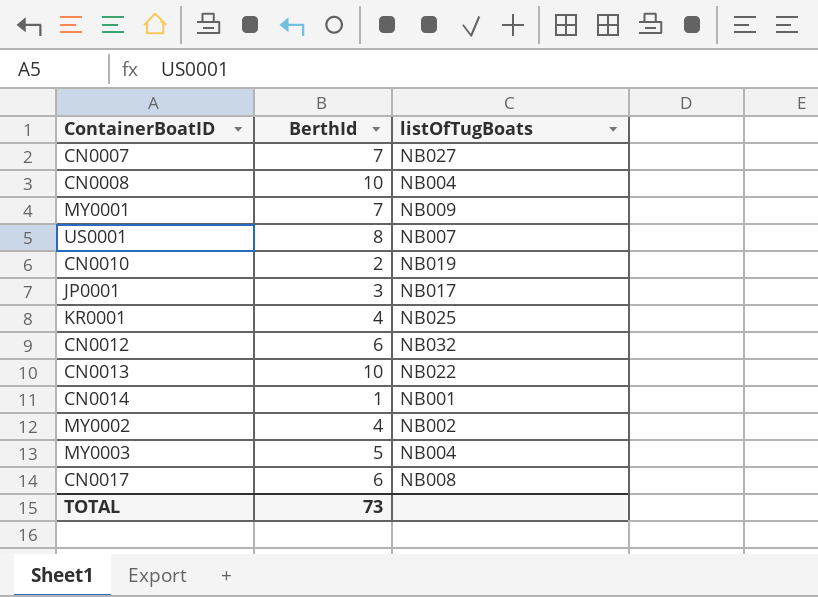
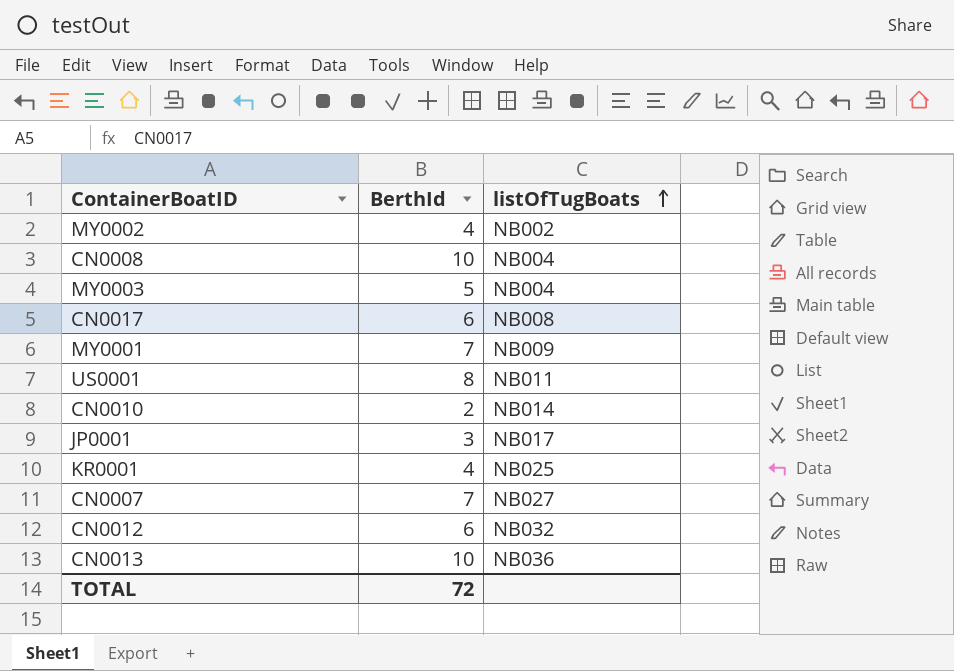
row order: none -> listOfTugBoats ascending
row CN0014: 1 | NB001 -> none
US0001 | listOfTugBoats: NB007 -> NB011
CN0010 | listOfTugBoats: NB019 -> NB014
CN0013 | listOfTugBoats: NB022 -> NB036
TOTAL | BerthId: 73 -> 72

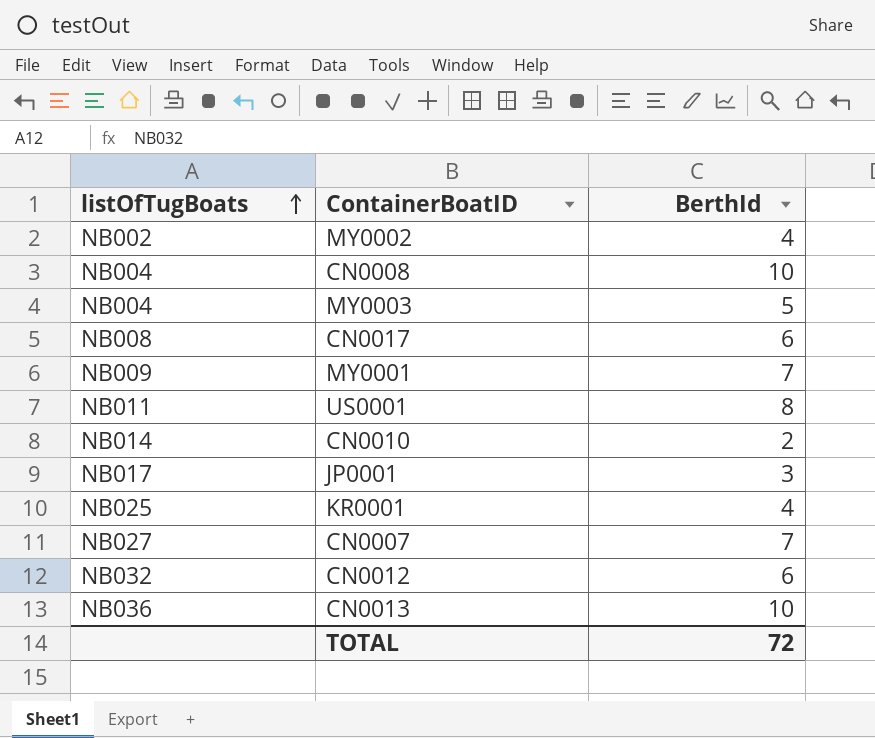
column listOfTugBoats | position: 3 -> 1

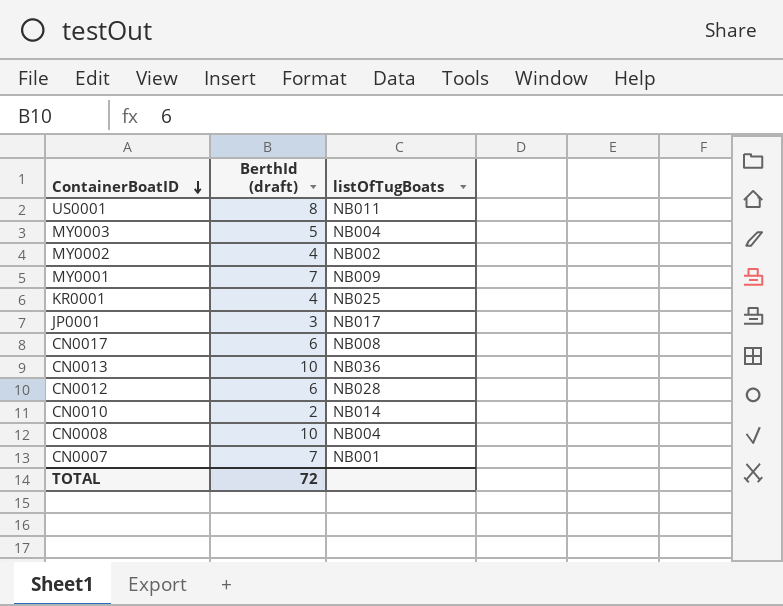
row order: listOfTugBoats ascending -> ContainerBoatID descending
column name: BerthId -> BerthId (draft)
column listOfTugBoats | position: 1 -> 3
CN0012 | listOfTugBoats: NB032 -> NB028
CN0007 | listOfTugBoats: NB027 -> NB001

